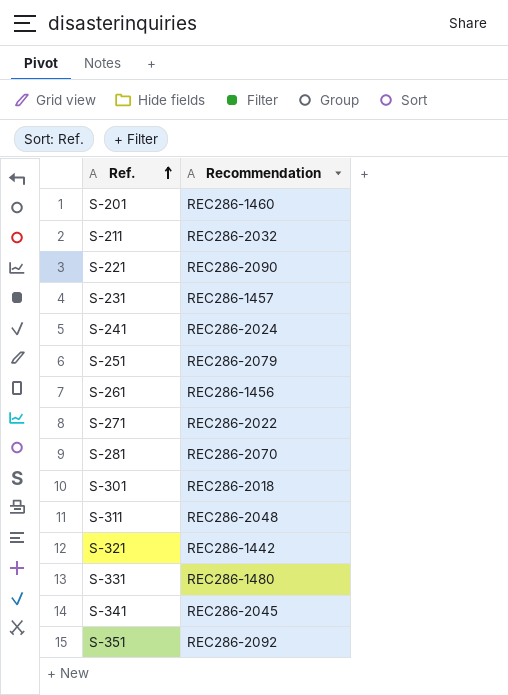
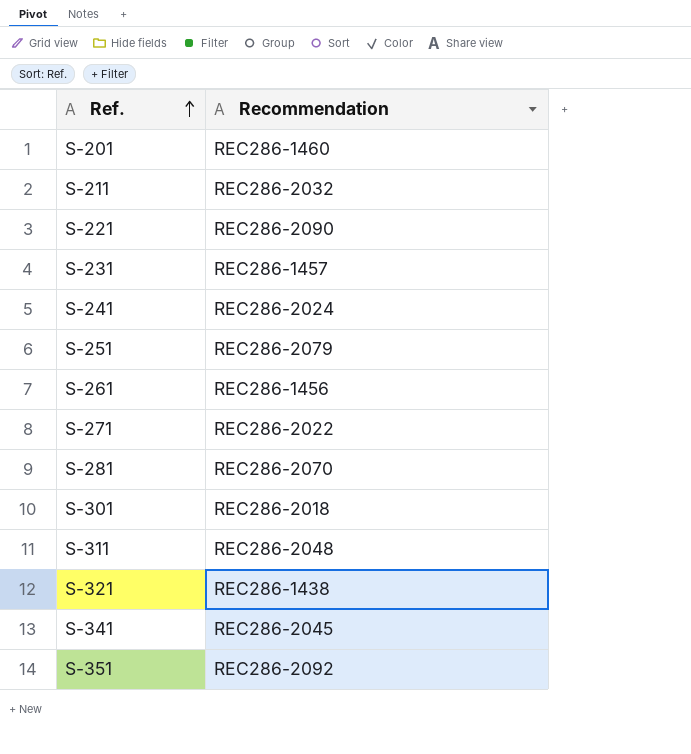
row S-331: REC286-1480 -> none
S-321 | Recommendation: REC286-1442 -> REC286-1438

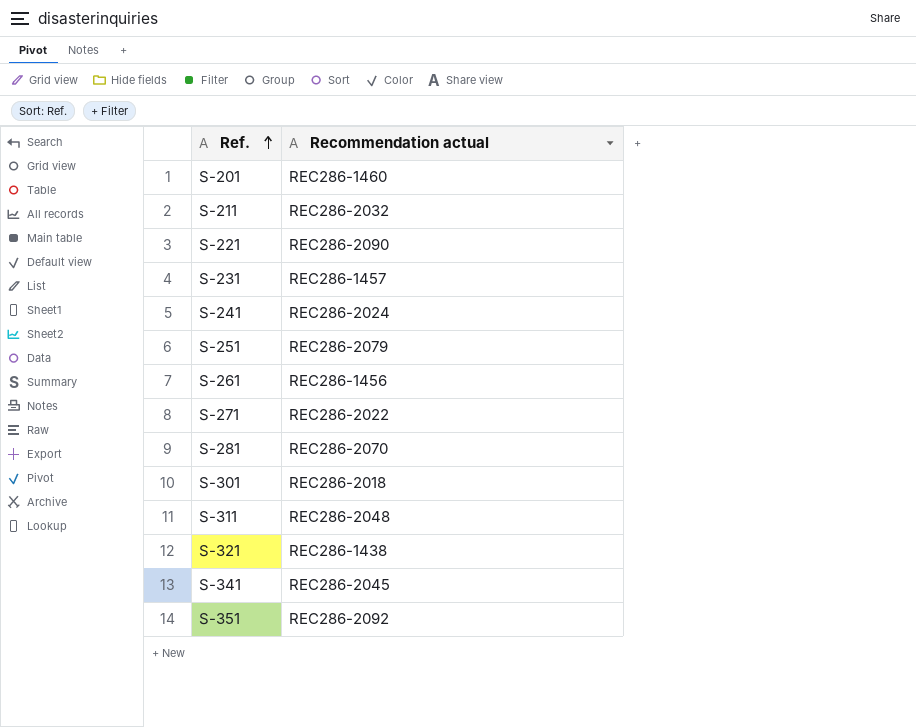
column name: Recommendation -> Recommendation actual

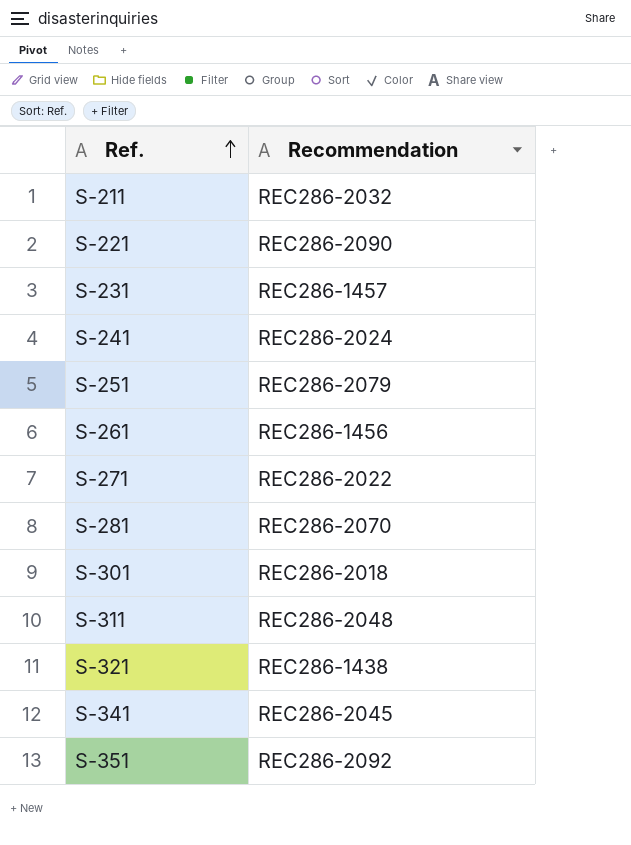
column name: Recommendation actual -> Recommendation
row S-201: REC286-1460 -> none

